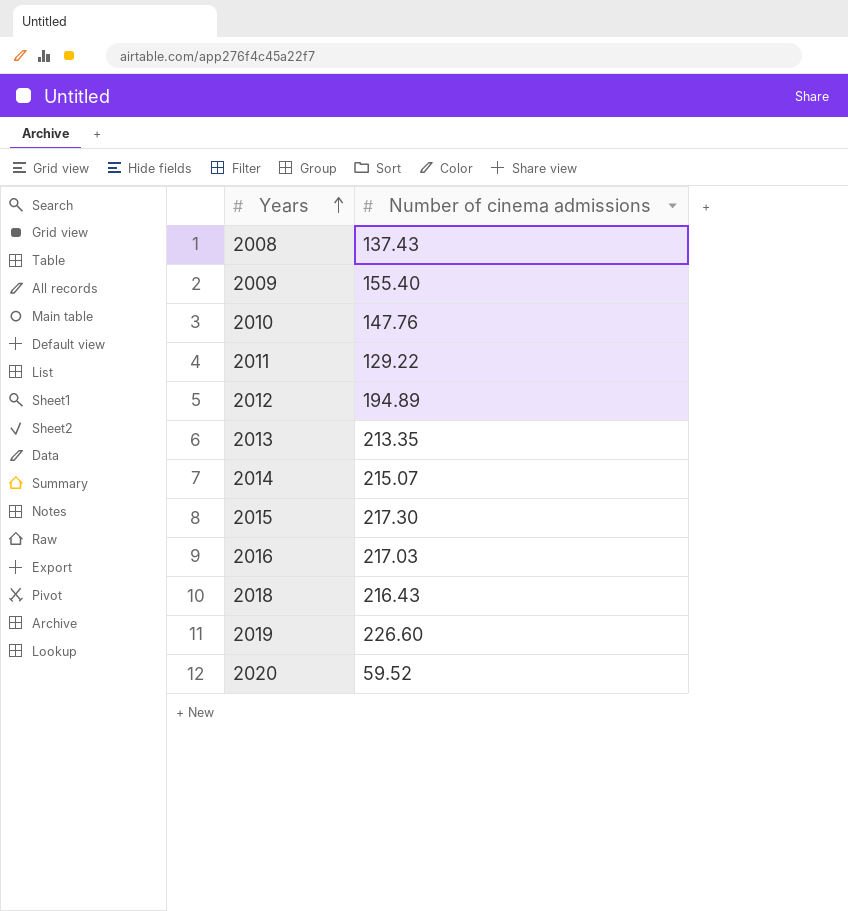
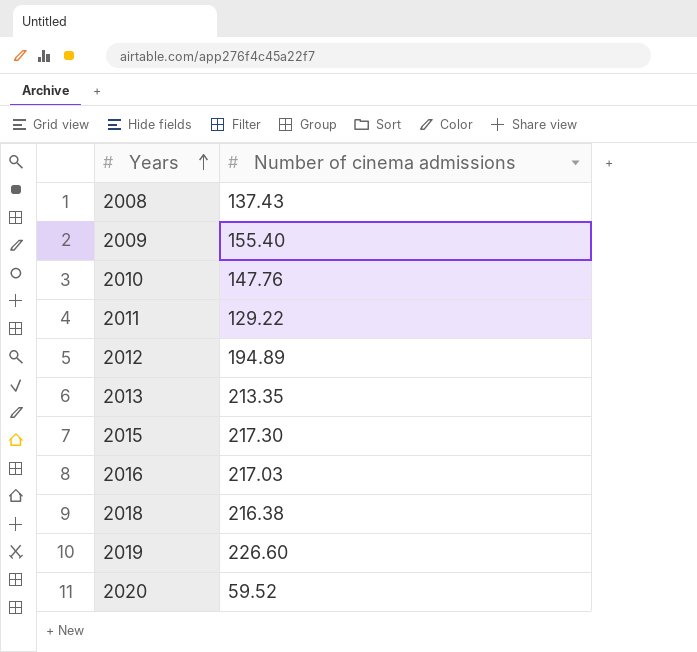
row 2014: 215.07 -> none
2018 | Number of cinema admissions: 216.43 -> 216.38

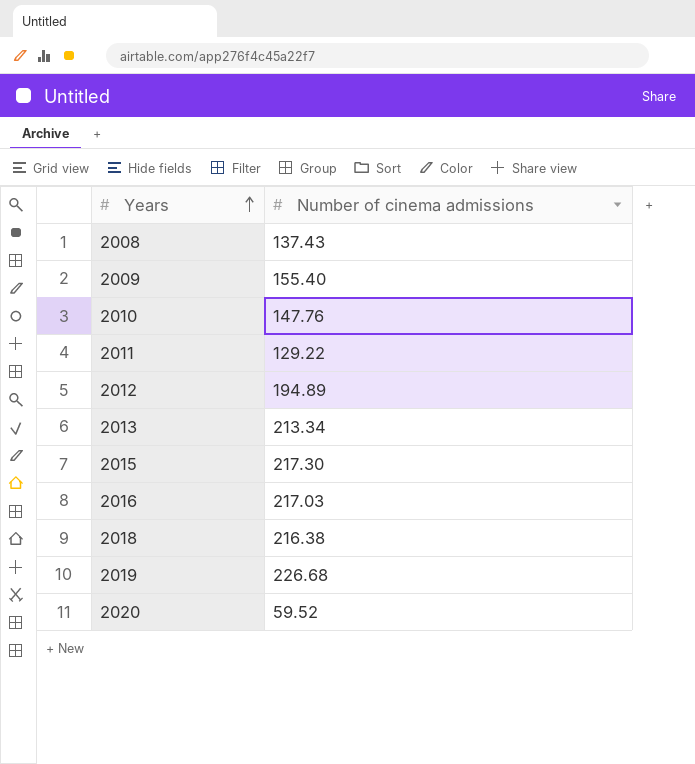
2013 | Number of cinema admissions: 213.35 -> 213.34
2019 | Number of cinema admissions: 226.60 -> 226.68

